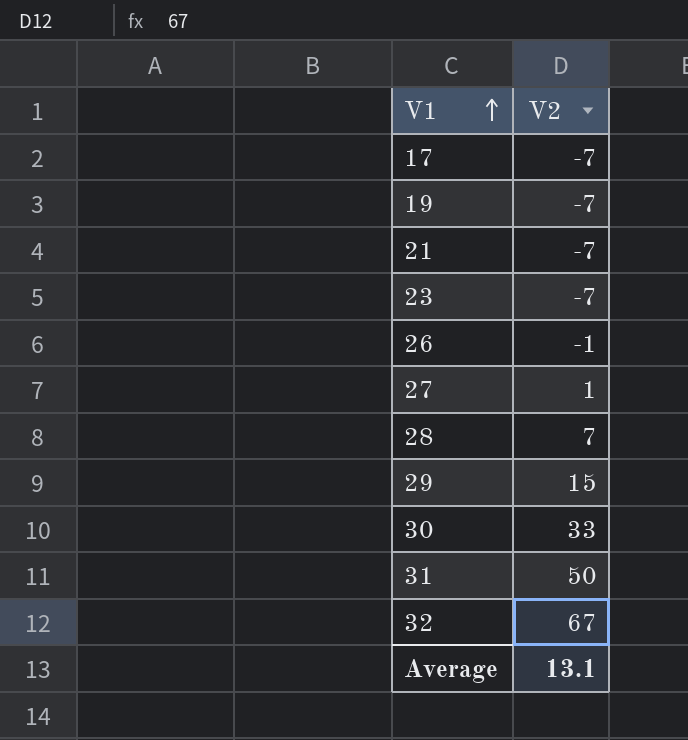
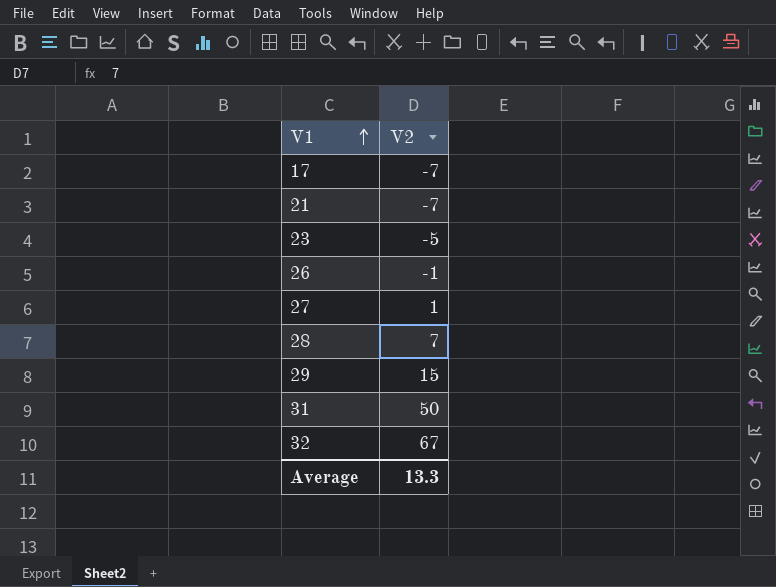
row 19: -7 -> none
row 30: 33 -> none
23 | V2: -7 -> -5
Average | V2: 13.1 -> 13.3

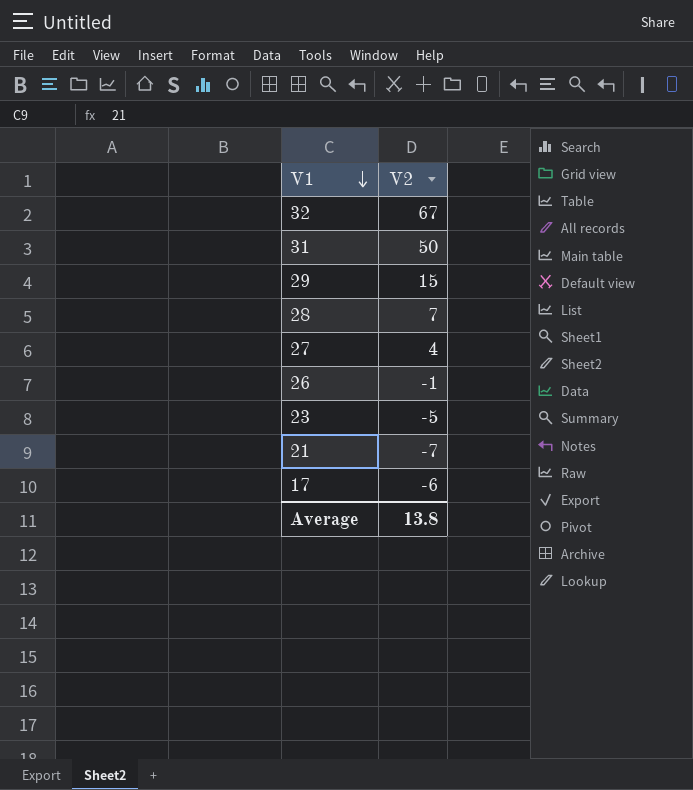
row order: V1 ascending -> V1 descending
27 | V2: 1 -> 4
17 | V2: -7 -> -6
Average | V2: 13.3 -> 13.8

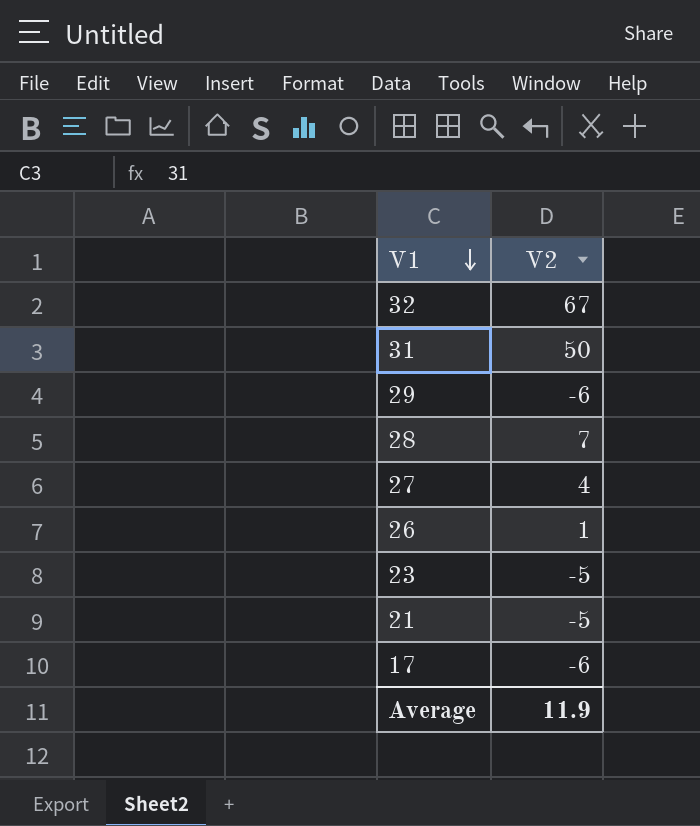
29 | V2: 15 -> -6
26 | V2: -1 -> 1
21 | V2: -7 -> -5
Average | V2: 13.8 -> 11.9

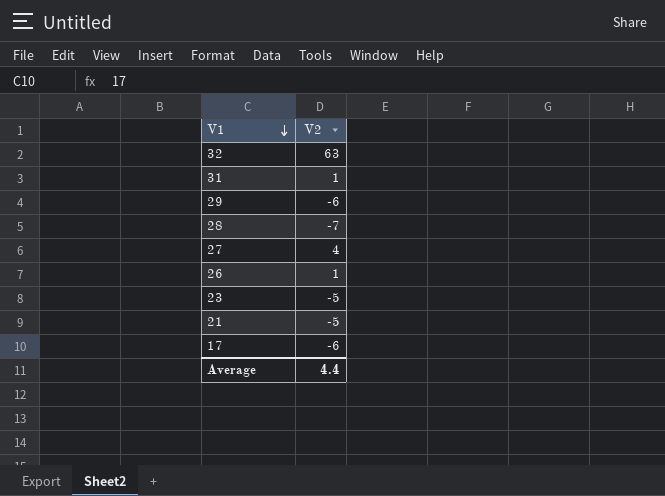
32 | V2: 67 -> 63
31 | V2: 50 -> 1
28 | V2: 7 -> -7
Average | V2: 11.9 -> 4.4

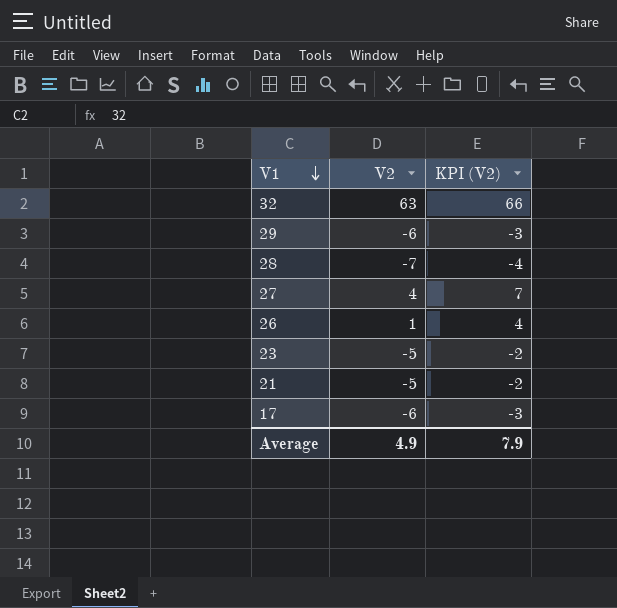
column KPI (V2) | formula: none -> [V2] + 3
row 31: 1 -> none
Average | V2: 4.4 -> 4.9

